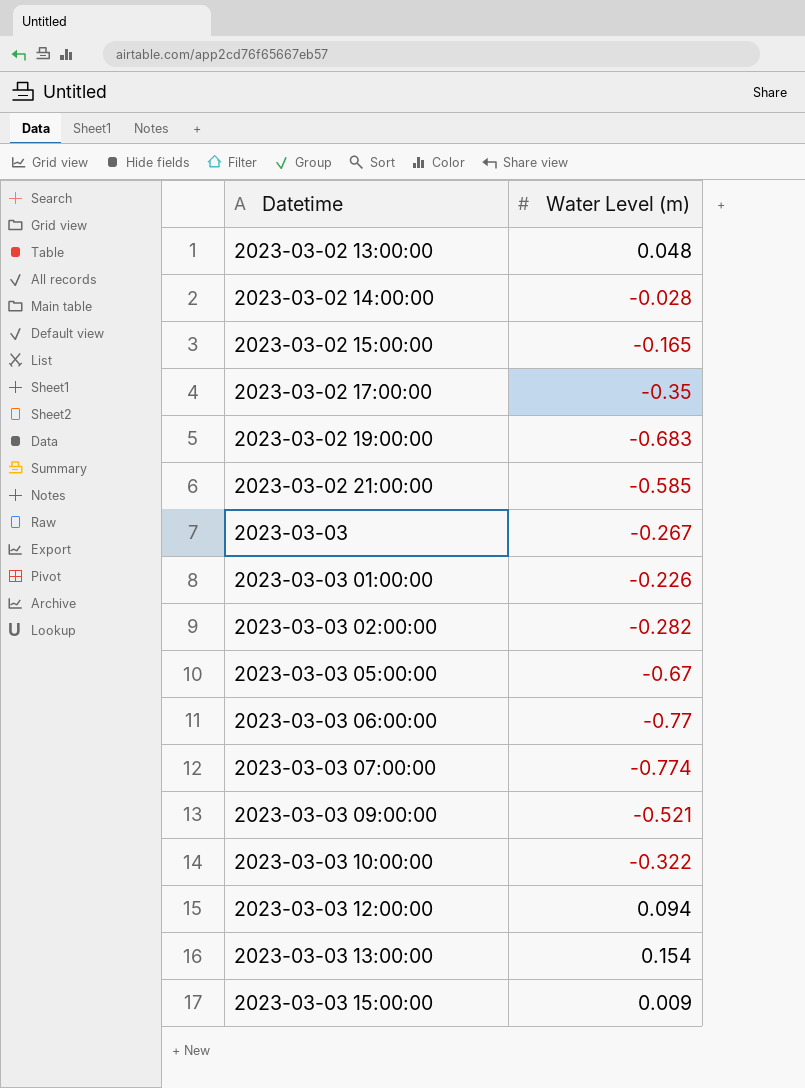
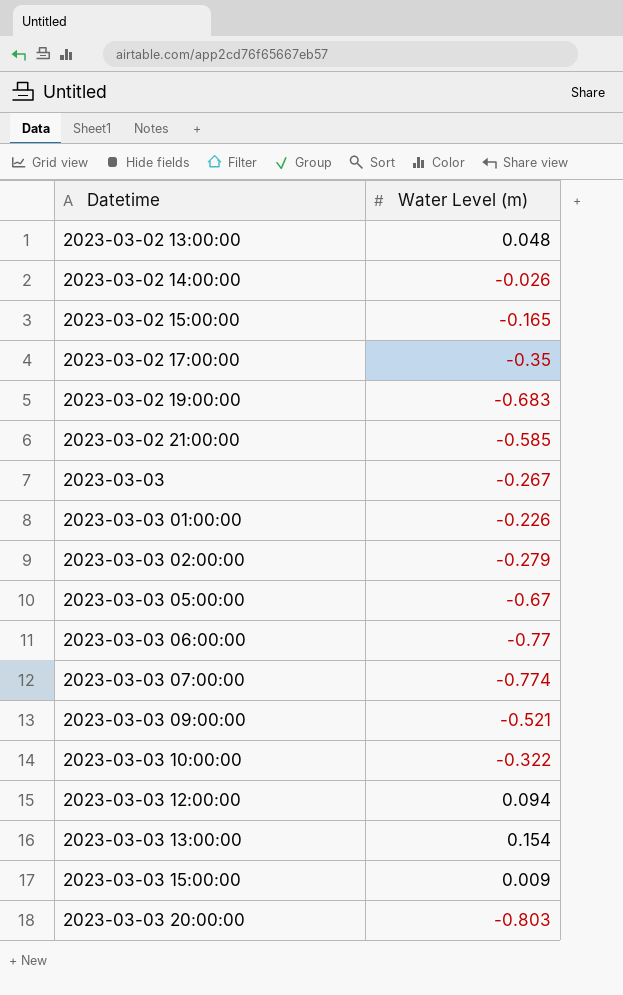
2023-03-02 14:00:00 | Water Level (m): -0.028 -> -0.026
2023-03-03 02:00:00 | Water Level (m): -0.282 -> -0.279
row 2023-03-03 20:00:00: none -> -0.803

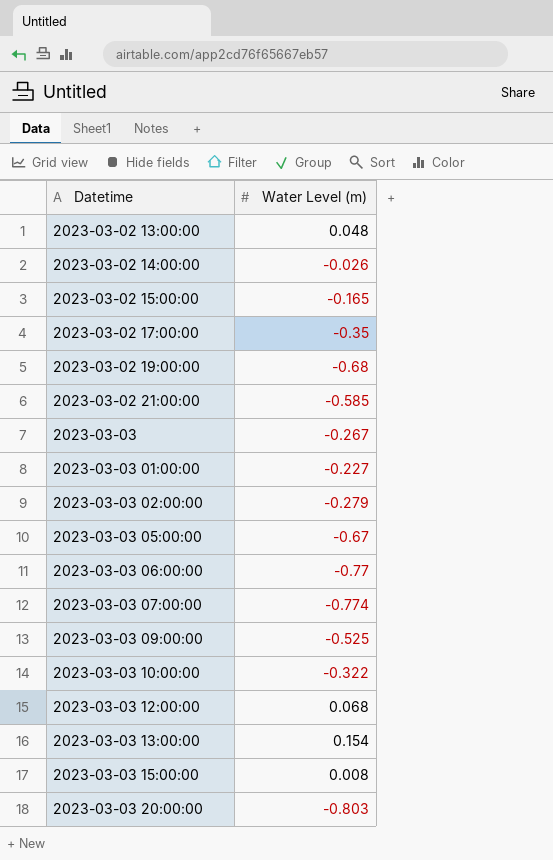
2023-03-02 19:00:00 | Water Level (m): -0.683 -> -0.68
2023-03-03 01:00:00 | Water Level (m): -0.226 -> -0.227
2023-03-03 09:00:00 | Water Level (m): -0.521 -> -0.525
2023-03-03 12:00:00 | Water Level (m): 0.094 -> 0.068
2023-03-03 15:00:00 | Water Level (m): 0.009 -> 0.008

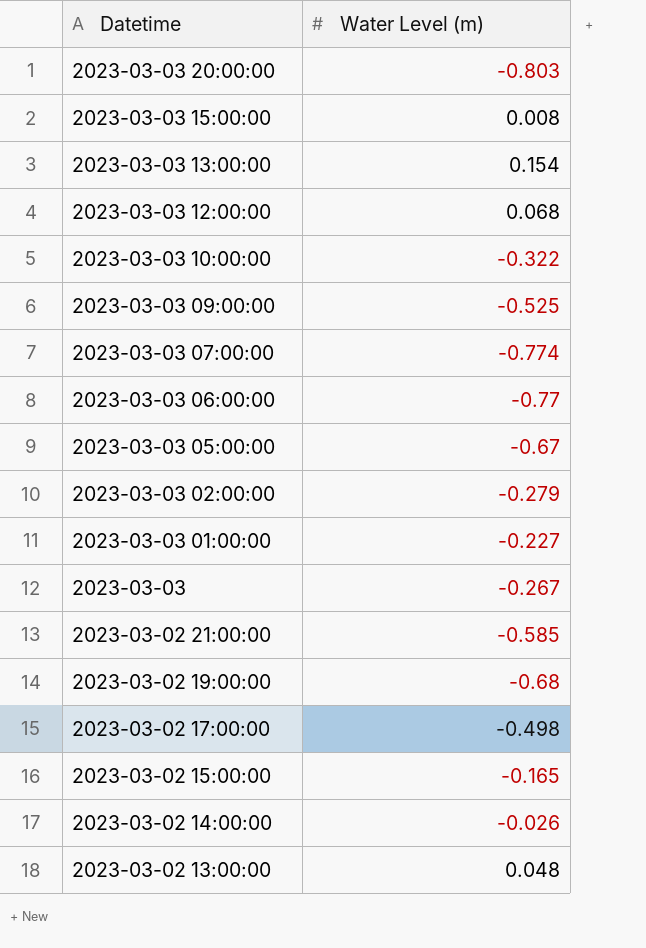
row order: Datetime ascending -> Datetime descending
2023-03-02 17:00:00 | Water Level (m): -0.35 -> -0.498

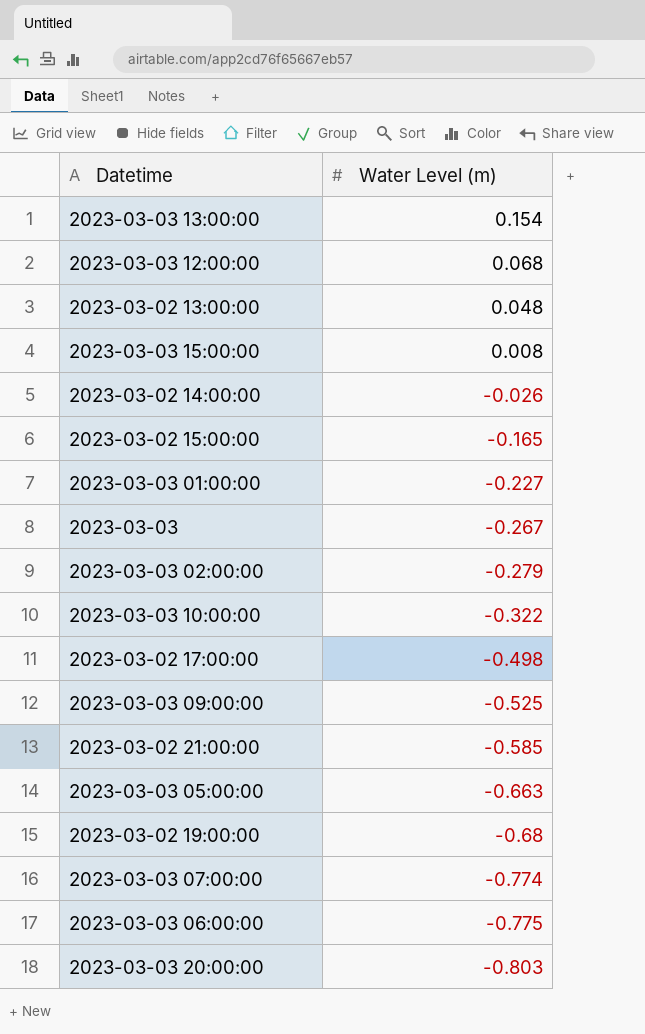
row order: Datetime descending -> Water Level (m) descending
2023-03-03 05:00:00 | Water Level (m): -0.67 -> -0.663
2023-03-03 06:00:00 | Water Level (m): -0.77 -> -0.775

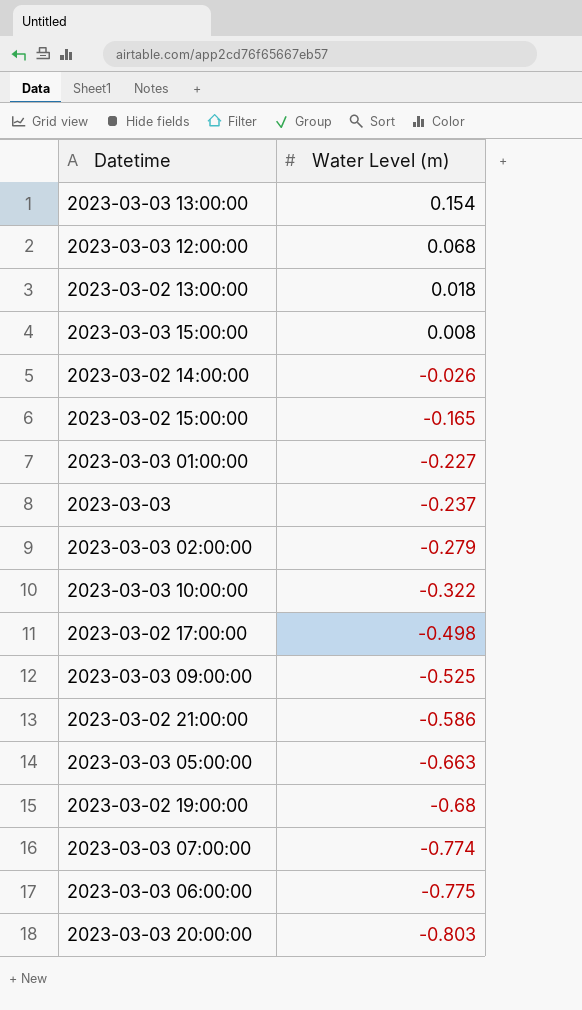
2023-03-02 13:00:00 | Water Level (m): 0.048 -> 0.018
2023-03-03 | Water Level (m): -0.267 -> -0.237
2023-03-02 21:00:00 | Water Level (m): -0.585 -> -0.586

